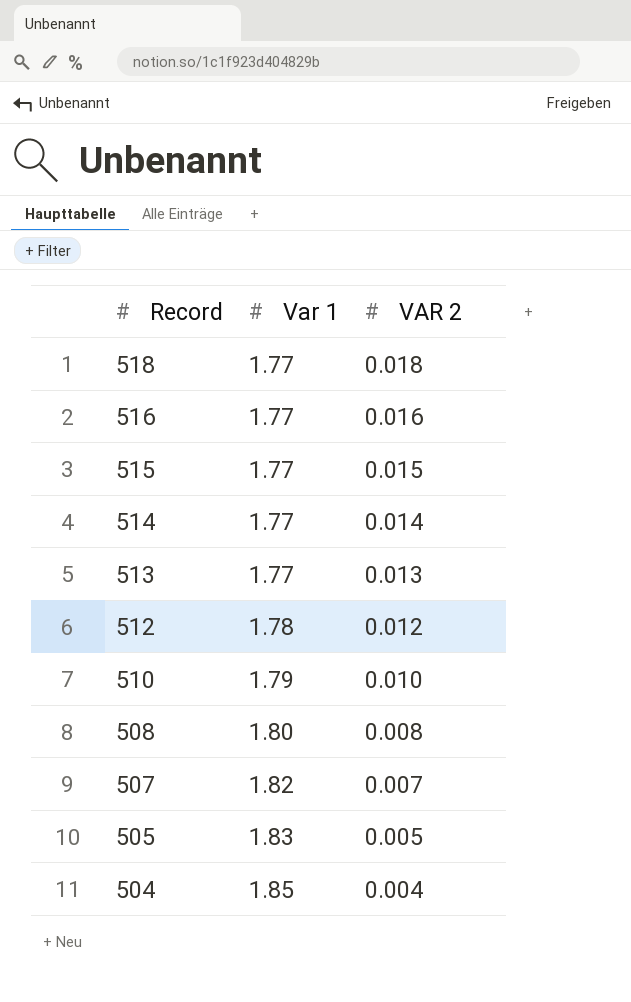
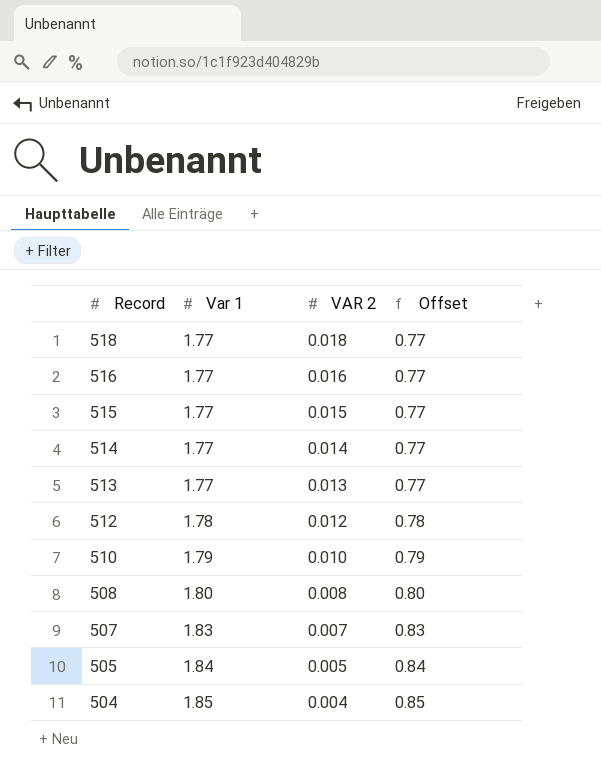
column Offset | formula: none -> [Var 1] - 1
507 | Var 1: 1.82 -> 1.83
505 | Var 1: 1.83 -> 1.84

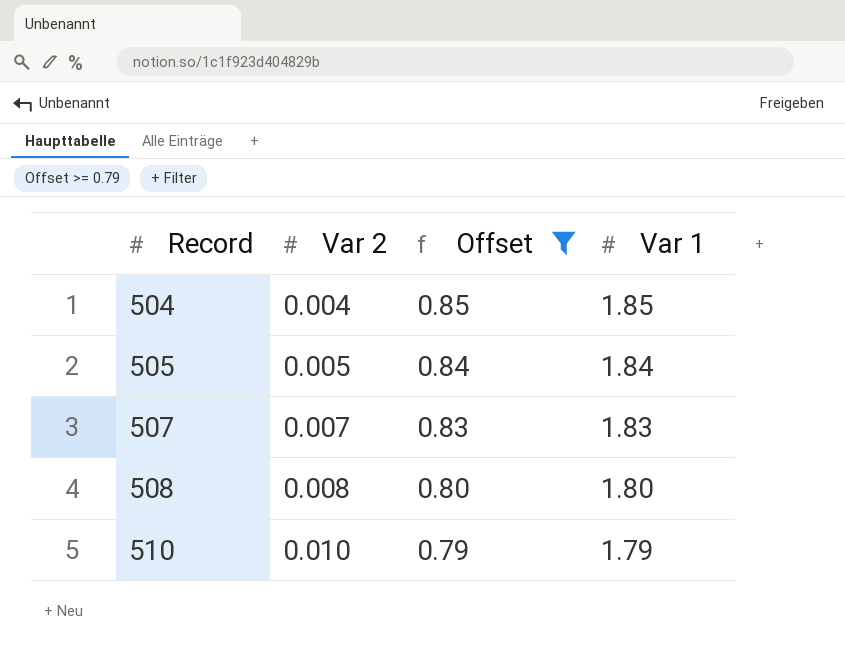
filter: none -> Offset >= 0.79
row order: Record descending -> Record ascending
column name: VAR 2 -> Var 2
column Var 1 | position: 2 -> 4

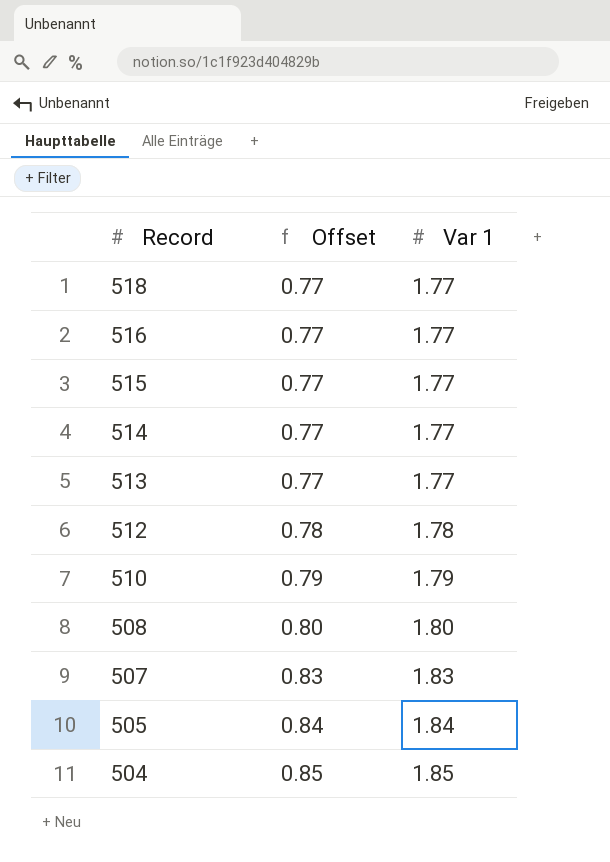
filter: Offset >= 0.79 -> none
row order: Record ascending -> Record descending
column Var 2 | position: 2 -> none

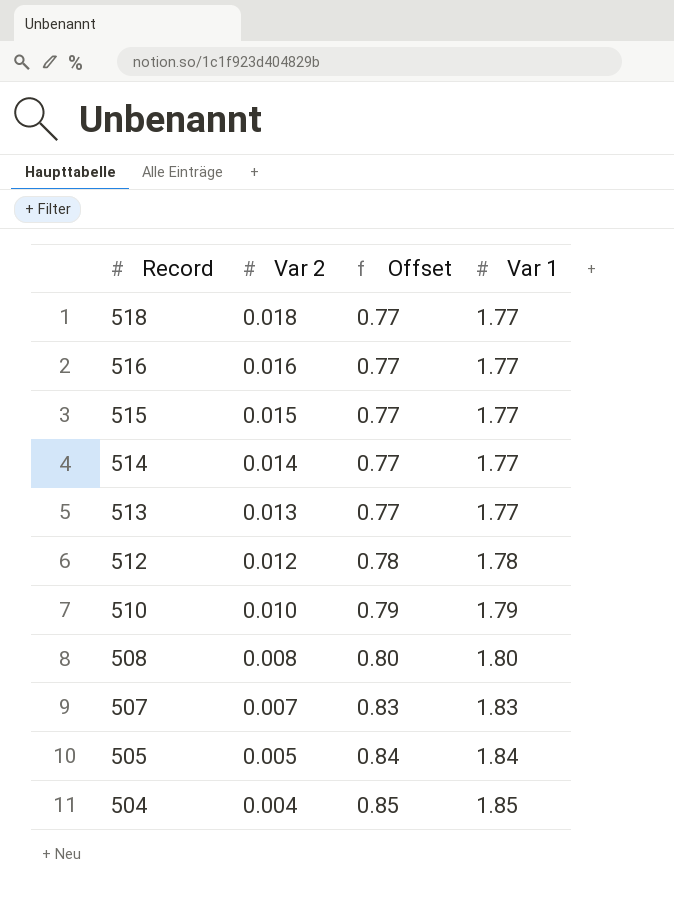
column Var 2 | position: none -> 2

